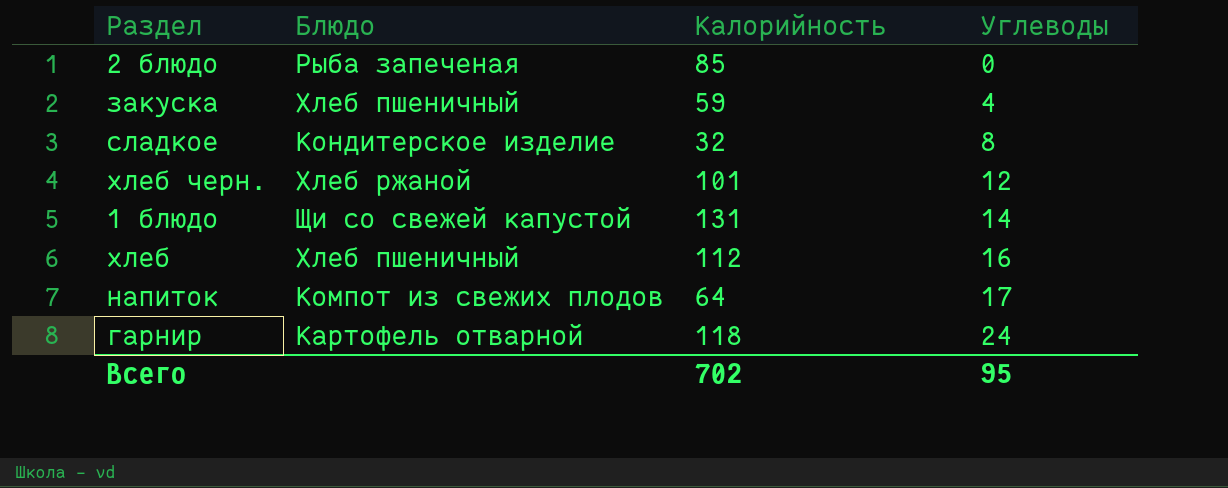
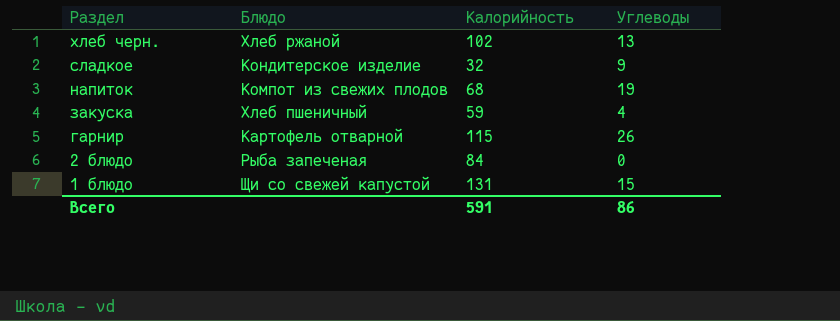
row order: Углеводы ascending -> Раздел descending
row хлеб: Хлеб пшеничный | 112 | 16 -> none
хлеб черн. | Калорийность: 101 -> 102
хлеб черн. | Углеводы: 12 -> 13
сладкое | Углеводы: 8 -> 9
напиток | Калорийность: 64 -> 68
напиток | Углеводы: 17 -> 19
гарнир | Калорийность: 118 -> 115
гарнир | Углеводы: 24 -> 26
2 блюдо | Калорийность: 85 -> 84
1 блюдо | Углеводы: 14 -> 15
Всего | Калорийность: 702 -> 591
Всего | Углеводы: 95 -> 86

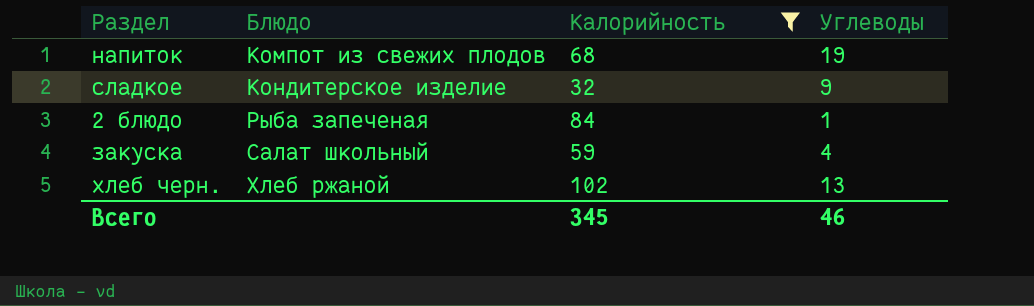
filter: none -> Калорийность <= 102
row order: Раздел descending -> Блюдо ascending
2 блюдо | Углеводы: 0 -> 1
закуска | Блюдо: Хлеб пшеничный -> Салат школьный
Всего | Калорийность: 591 -> 345
Всего | Углеводы: 86 -> 46

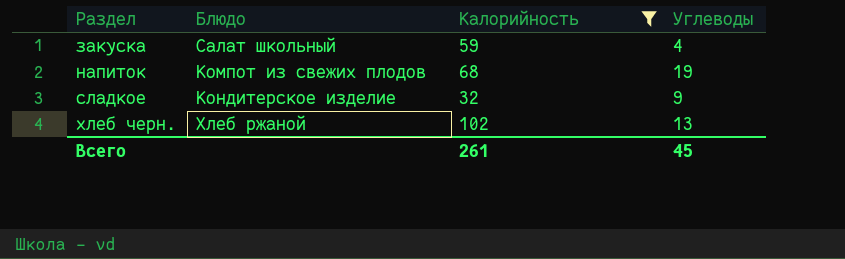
row order: Блюдо ascending -> Раздел ascending
row 2 блюдо: Рыба запеченая | 84 | 1 -> none
Всего | Калорийность: 345 -> 261
Всего | Углеводы: 46 -> 45

